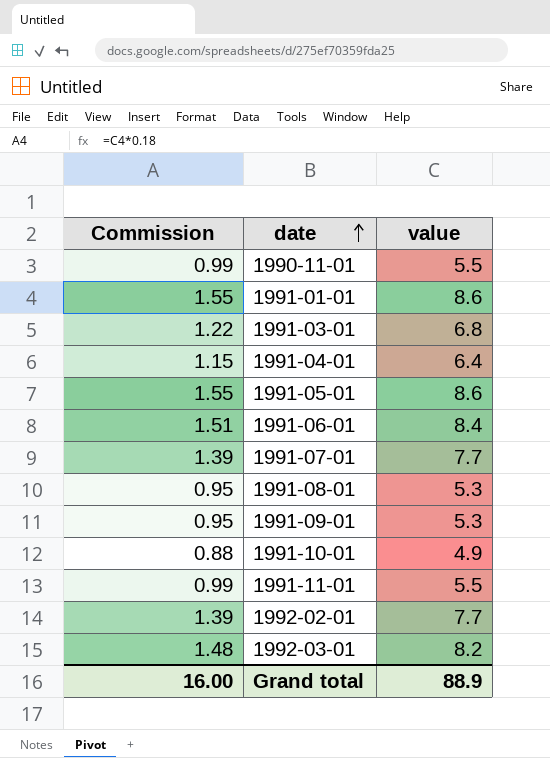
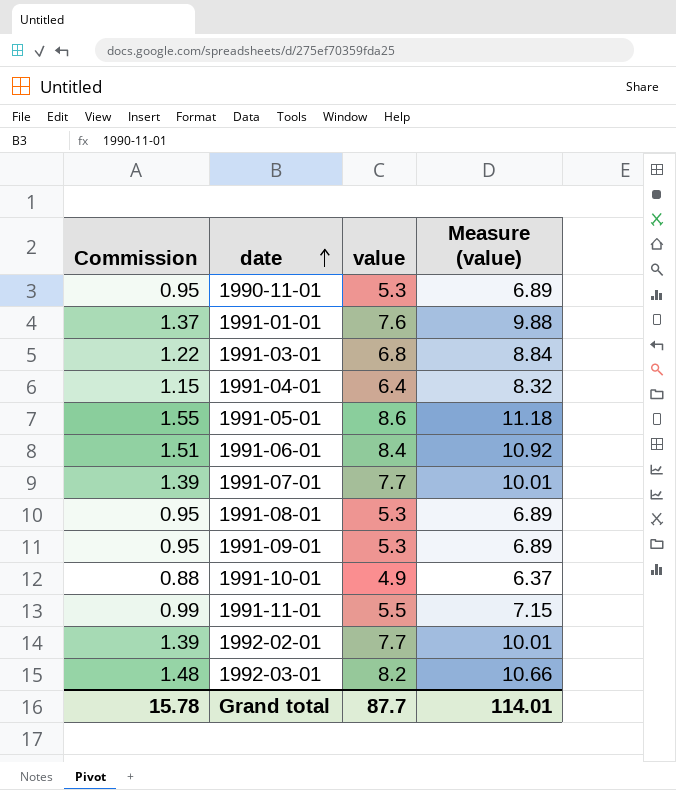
column Measure (value) | formula: none -> [value] * 1.3
1990-11-01 | Commission: 0.99 -> 0.95
1990-11-01 | value: 5.5 -> 5.3
1991-01-01 | Commission: 1.55 -> 1.37
1991-01-01 | value: 8.6 -> 7.6
Grand total | Commission: 16.00 -> 15.78
Grand total | value: 88.9 -> 87.7

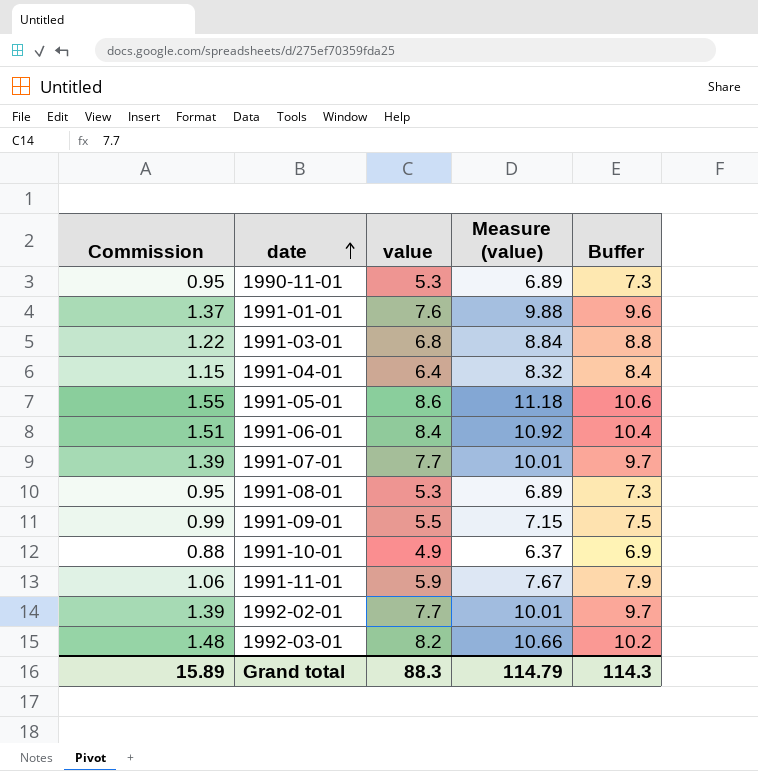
column Buffer | formula: none -> [value] + 2
1991-09-01 | Commission: 0.95 -> 0.99
1991-09-01 | value: 5.3 -> 5.5
1991-09-01 | Measure (value): 6.89 -> 7.15
1991-11-01 | Commission: 0.99 -> 1.06
1991-11-01 | value: 5.5 -> 5.9
1991-11-01 | Measure (value): 7.15 -> 7.67
Grand total | Commission: 15.78 -> 15.89
Grand total | value: 87.7 -> 88.3
Grand total | Measure (value): 114.01 -> 114.79

